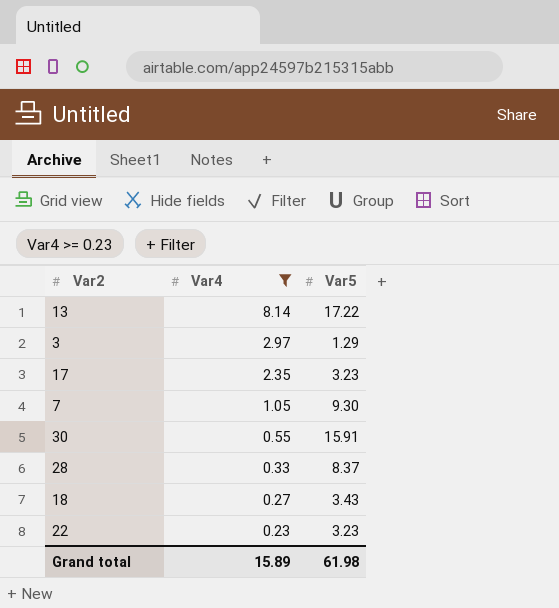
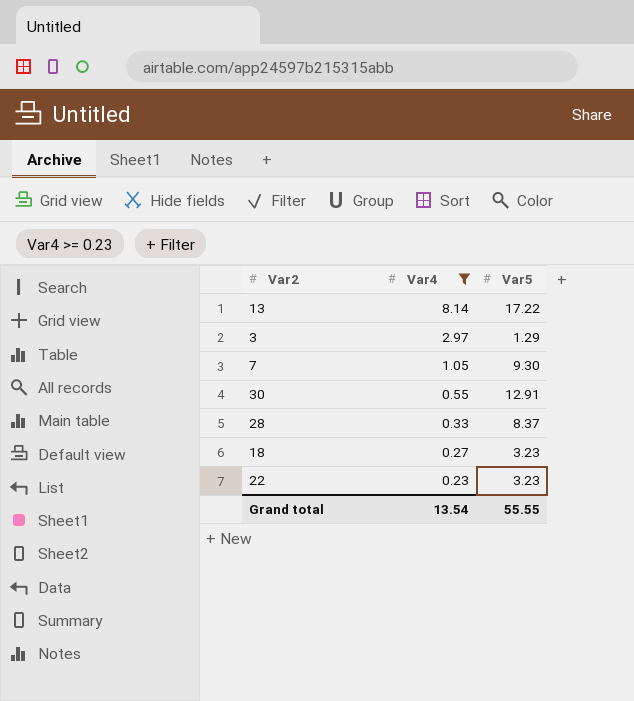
row 17: 2.35 | 3.23 -> none
30 | Var5: 15.91 -> 12.91
18 | Var5: 3.43 -> 3.23
Grand total | Var4: 15.89 -> 13.54
Grand total | Var5: 61.98 -> 55.55

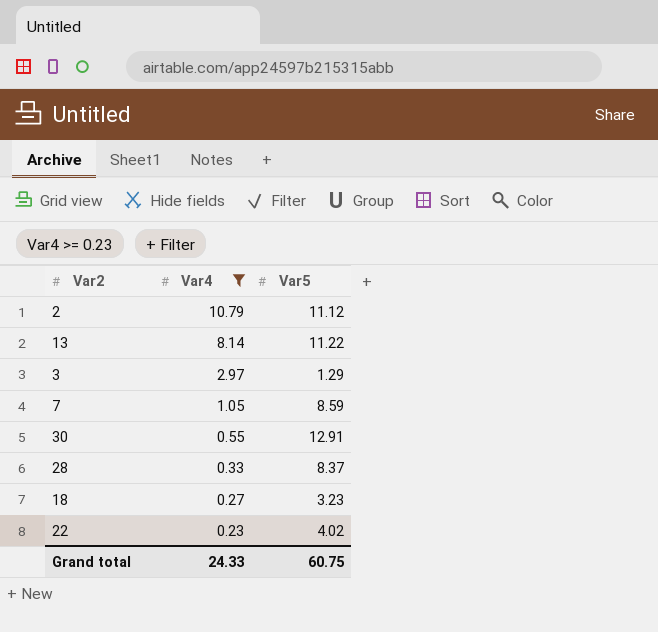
row 2: none -> 10.79 | 11.12
13 | Var5: 17.22 -> 11.22
7 | Var5: 9.30 -> 8.59
22 | Var5: 3.23 -> 4.02
Grand total | Var4: 13.54 -> 24.33
Grand total | Var5: 55.55 -> 60.75

